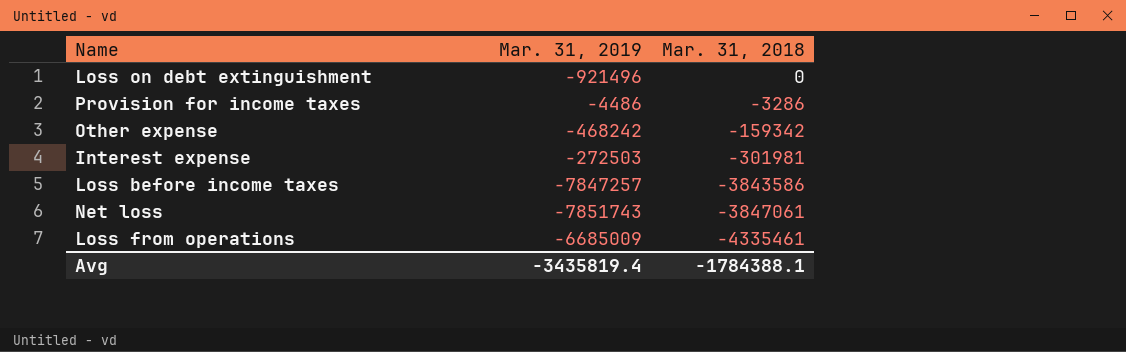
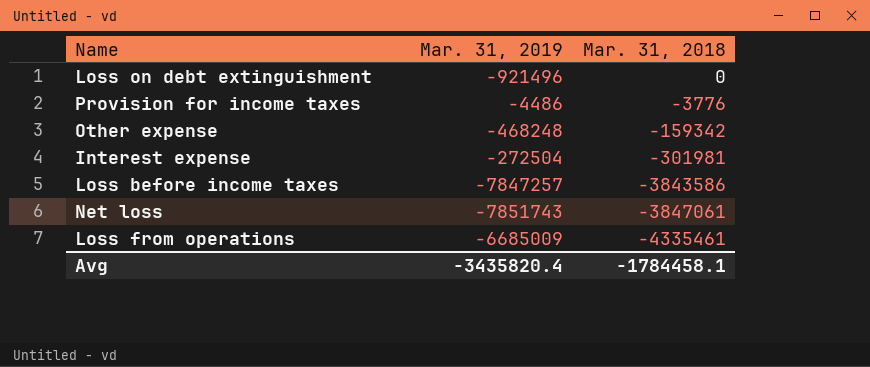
Provision for income taxes | Mar. 31, 2018: -3286 -> -3776
Other expense | Mar. 31, 2019: -468242 -> -468248
Interest expense | Mar. 31, 2019: -272503 -> -272504
Avg | Mar. 31, 2019: -3435819.4 -> -3435820.4
Avg | Mar. 31, 2018: -1784388.1 -> -1784458.1

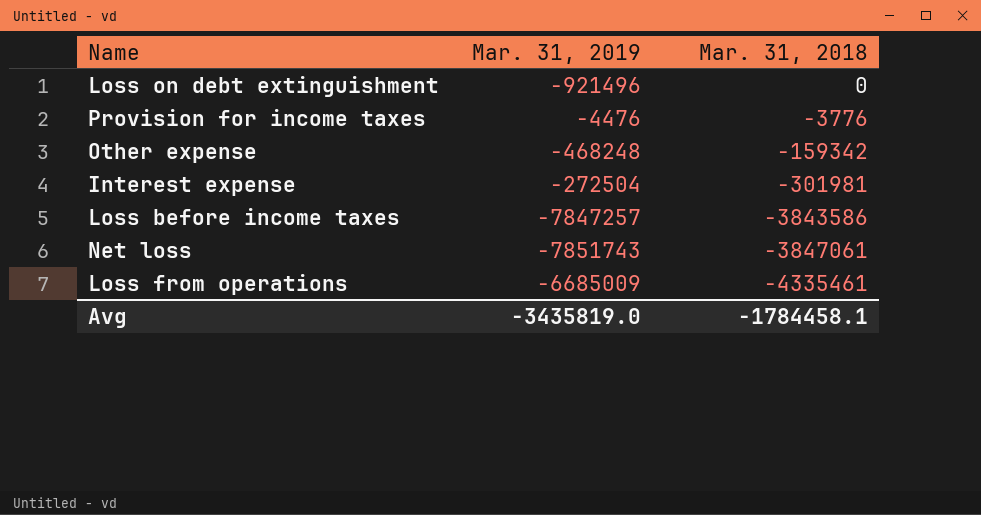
Provision for income taxes | Mar. 31, 2019: -4486 -> -4476
Avg | Mar. 31, 2019: -3435820.4 -> -3435819.0

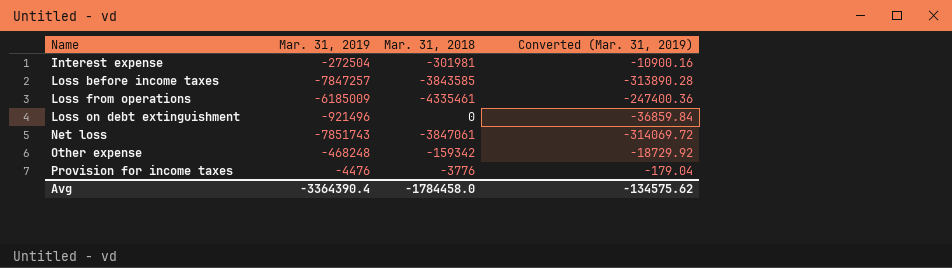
row order: Mar. 31, 2018 descending -> Name ascending
column Converted (Mar. 31, 2019) | formula: none -> [Mar. 31, 2019] * 0.04
Loss before income taxes | Mar. 31, 2018: -3843586 -> -3843585
Loss from operations | Mar. 31, 2019: -6685009 -> -6185009
Avg | Mar. 31, 2019: -3435819.0 -> -3364390.4
Avg | Mar. 31, 2018: -1784458.1 -> -1784458.0

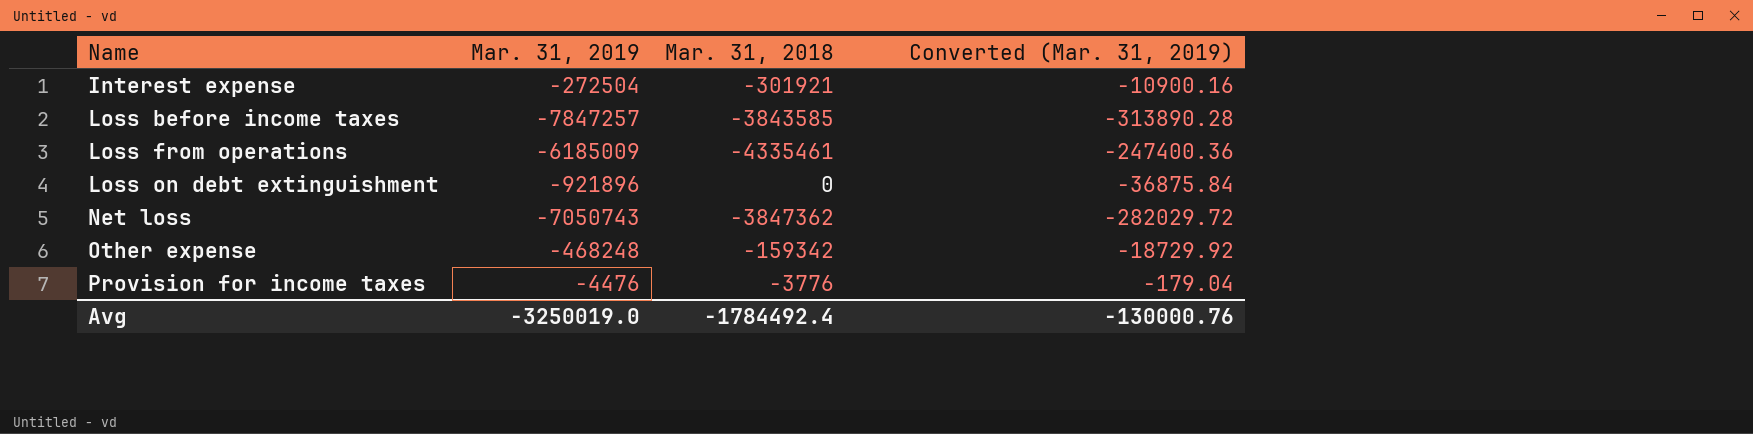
Interest expense | Mar. 31, 2018: -301981 -> -301921
Loss on debt extinguishment | Mar. 31, 2019: -921496 -> -921896
Loss on debt extinguishment | Converted (Mar. 31, 2019): -36859.84 -> -36875.84
Net loss | Mar. 31, 2019: -7851743 -> -7050743
Net loss | Mar. 31, 2018: -3847061 -> -3847362
Net loss | Converted (Mar. 31, 2019): -314069.72 -> -282029.72
Avg | Mar. 31, 2019: -3364390.4 -> -3250019.0
Avg | Mar. 31, 2018: -1784458.0 -> -1784492.4
Avg | Converted (Mar. 31, 2019): -134575.62 -> -130000.76

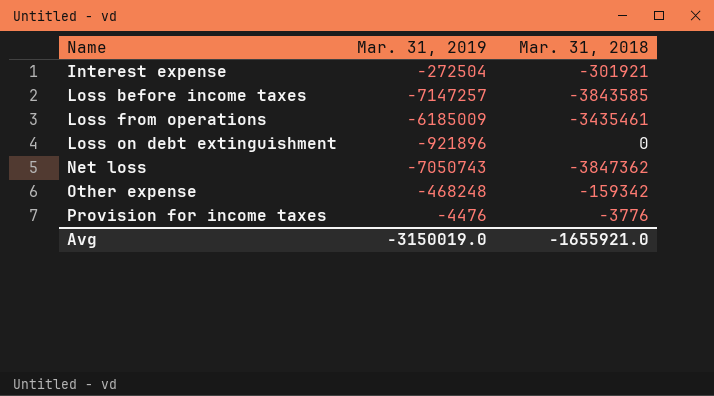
column Converted (Mar. 31, 2019) | formula: [Mar. 31, 2019] * 0.04 -> none
Loss before income taxes | Mar. 31, 2019: -7847257 -> -7147257
Loss from operations | Mar. 31, 2018: -4335461 -> -3435461
Avg | Mar. 31, 2019: -3250019.0 -> -3150019.0
Avg | Mar. 31, 2018: -1784492.4 -> -1655921.0

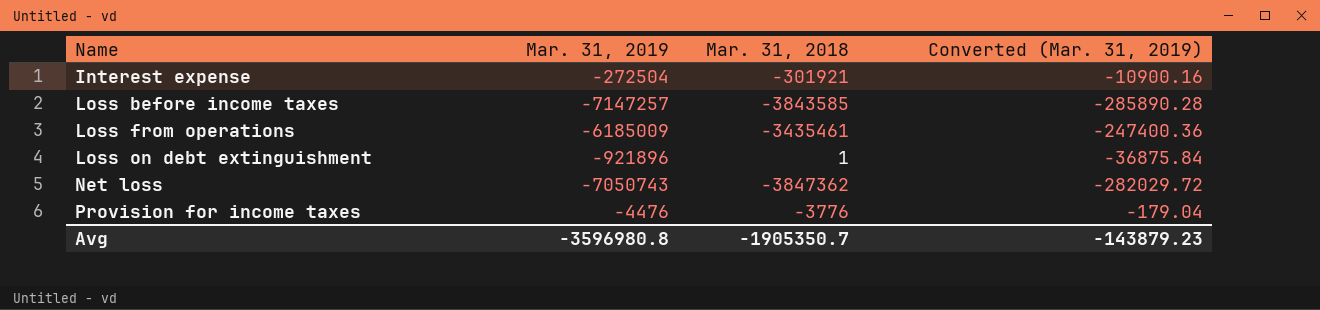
column Converted (Mar. 31, 2019) | formula: none -> [Mar. 31, 2019] * 0.04
row Other expense: -468248 | -159342 -> none
Loss on debt extinguishment | Mar. 31, 2018: 0 -> 1
Avg | Mar. 31, 2019: -3150019.0 -> -3596980.8
Avg | Mar. 31, 2018: -1655921.0 -> -1905350.7

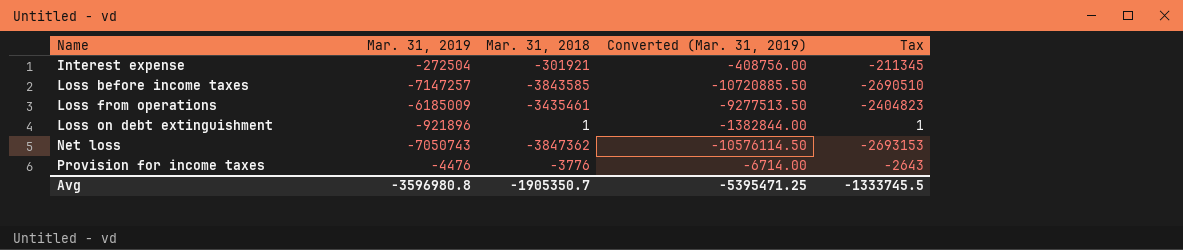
column Converted (Mar. 31, 2019) | formula: [Mar. 31, 2019] * 0.04 -> [Mar. 31, 2019] * 1.5
column Tax | formula: none -> [Mar. 31, 2018] * 0.7
Avg | Converted (Mar. 31, 2019): -143879.23 -> -5395471.25

